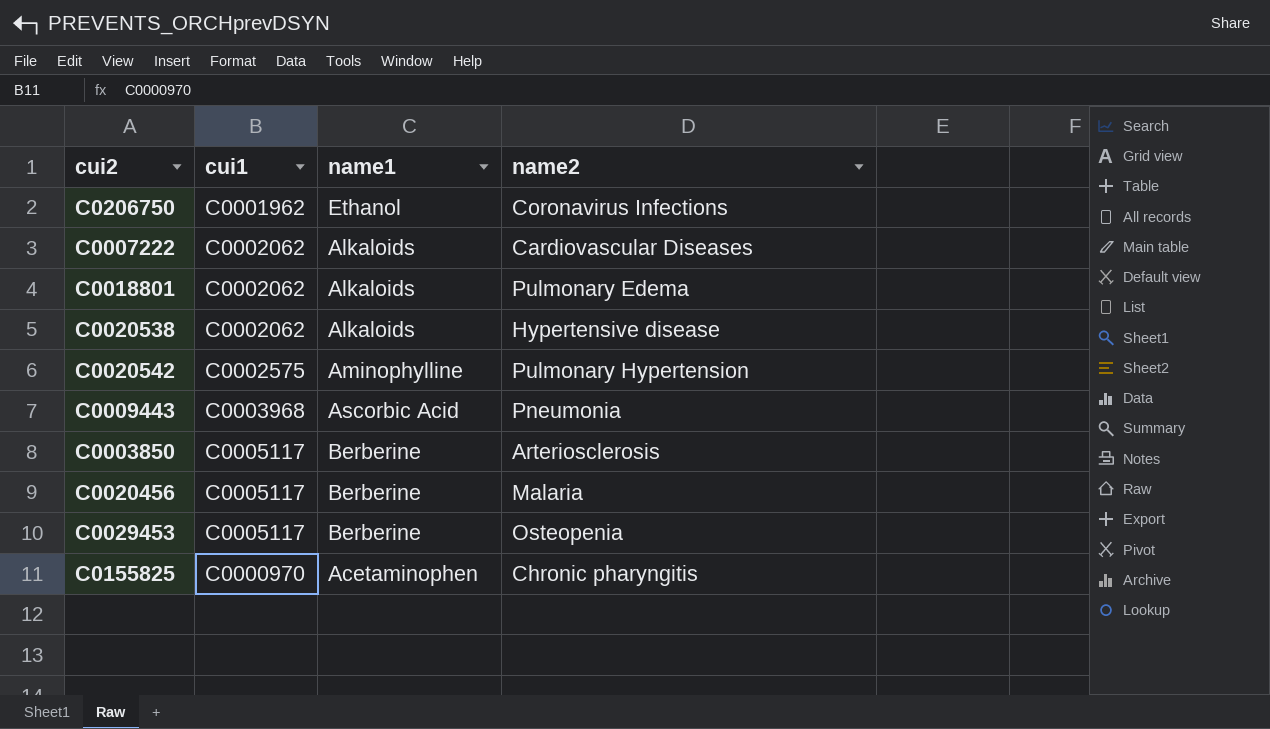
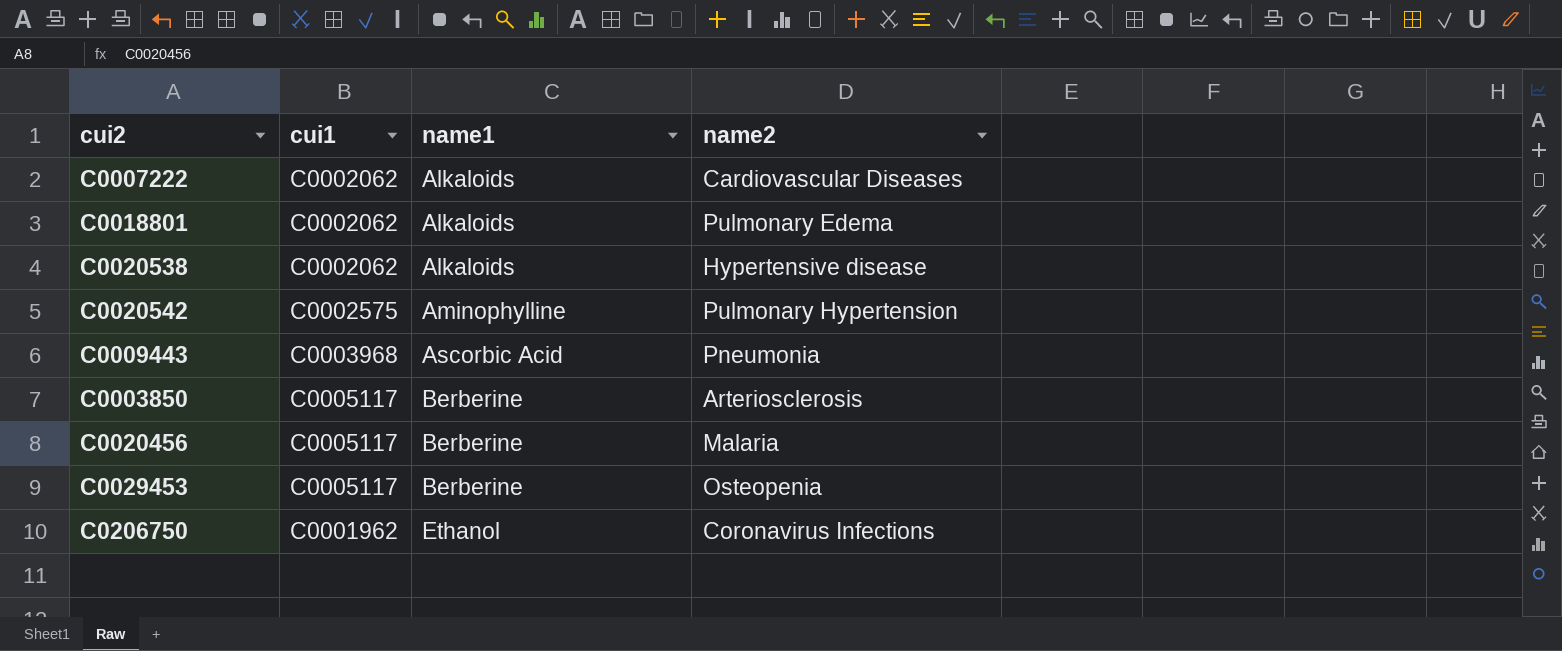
row order: none -> name1 ascending
row C0155825: C0000970 | Acetaminophen | Chronic pharyngitis -> none

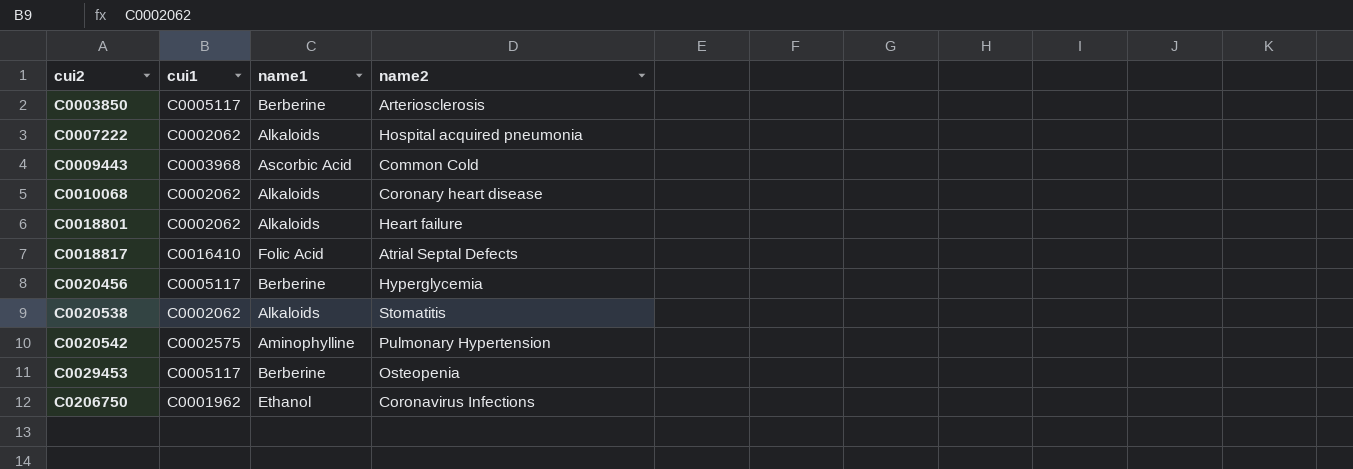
row order: name1 ascending -> cui2 ascending
C0007222 | name2: Cardiovascular Diseases -> Hospital acquired pneumonia
C0009443 | name2: Pneumonia -> Common Cold
row C0010068: none -> C0002062 | Alkaloids | Coronary heart disease
C0018801 | name2: Pulmonary Edema -> Heart failure
row C0018817: none -> C0016410 | Folic Acid | Atrial Septal Defects
C0020456 | name2: Malaria -> Hyperglycemia
C0020538 | name2: Hypertensive disease -> Stomatitis

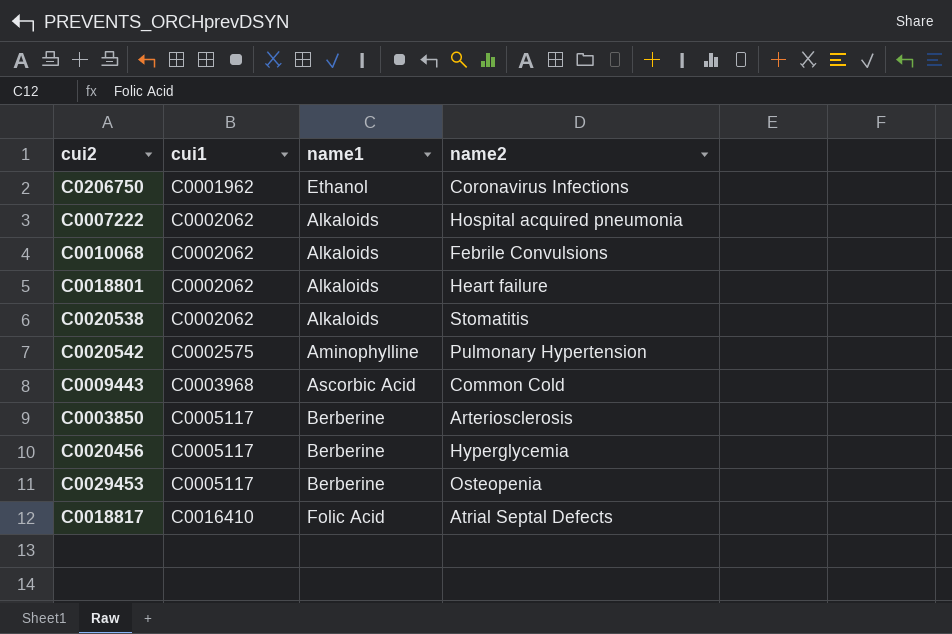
row order: cui2 ascending -> cui1 ascending
C0010068 | name2: Coronary heart disease -> Febrile Convulsions

